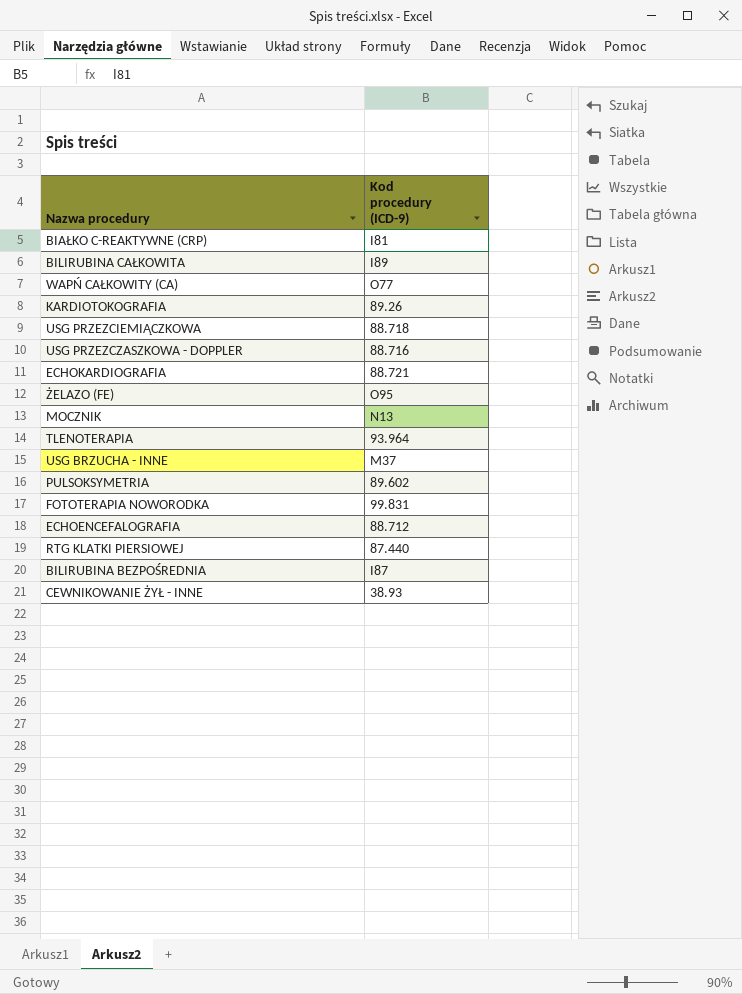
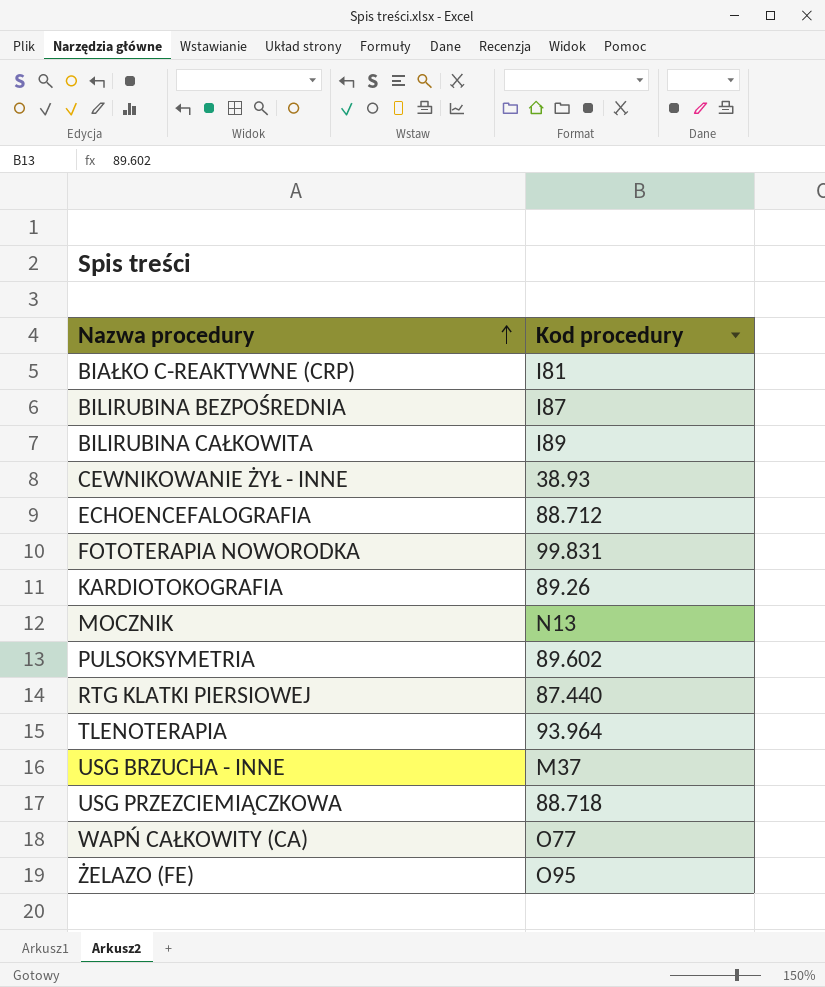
row order: none -> Nazwa procedury ascending
column name: Kod procedury (ICD-9) -> Kod procedury
row USG PRZEZCZASZKOWA - DOPPLER: 88.716 -> none
row ECHOKARDIOGRAFIA: 88.721 -> none

